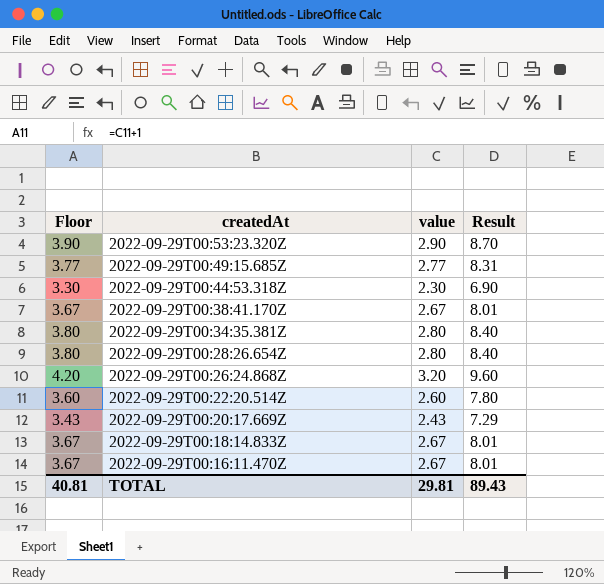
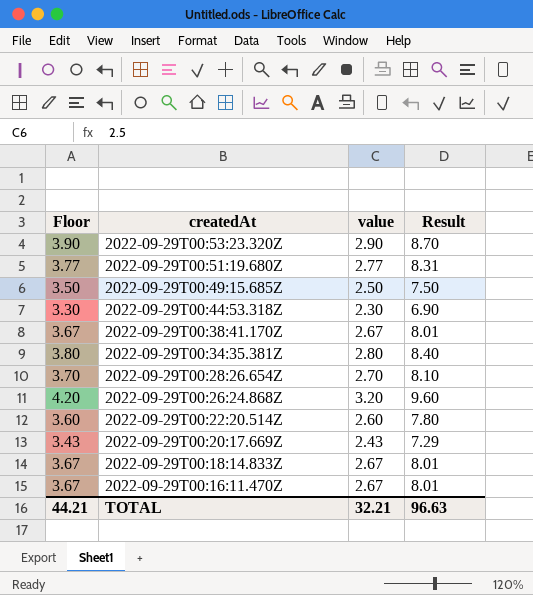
row 2022-09-29T00:51:19.680Z: none -> 3.77 | 2.77 | 8.31
2022-09-29T00:49:15.685Z | Floor: 3.77 -> 3.50
2022-09-29T00:49:15.685Z | value: 2.77 -> 2.50
2022-09-29T00:49:15.685Z | Result: 8.31 -> 7.50
2022-09-29T00:28:26.654Z | Floor: 3.80 -> 3.70
2022-09-29T00:28:26.654Z | value: 2.80 -> 2.70
2022-09-29T00:28:26.654Z | Result: 8.40 -> 8.10
TOTAL | Floor: 40.81 -> 44.21
TOTAL | value: 29.81 -> 32.21
TOTAL | Result: 89.43 -> 96.63

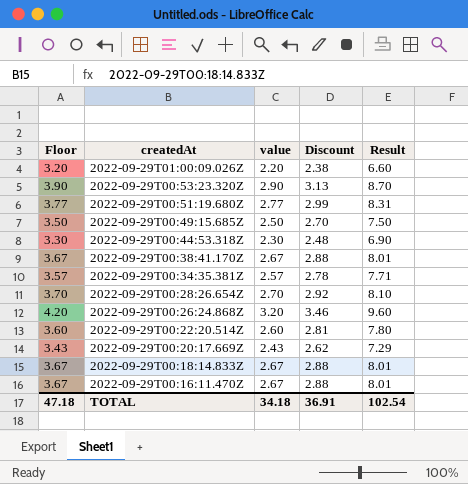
column Discount | formula: none -> [value] * 1.08
row 2022-09-29T01:00:09.026Z: none -> 3.20 | 2.20 | 2.38 | 6.60
2022-09-29T00:34:35.381Z | Floor: 3.80 -> 3.57
2022-09-29T00:34:35.381Z | value: 2.80 -> 2.57
2022-09-29T00:34:35.381Z | Result: 8.40 -> 7.71
TOTAL | Floor: 44.21 -> 47.18
TOTAL | value: 32.21 -> 34.18
TOTAL | Result: 96.63 -> 102.54

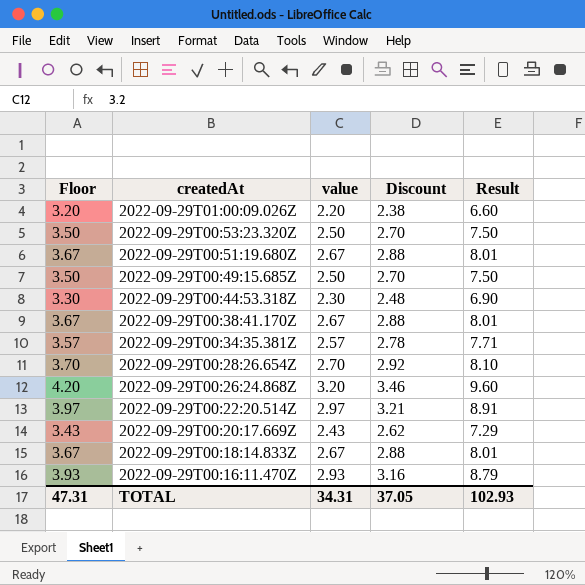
2022-09-29T00:53:23.320Z | Floor: 3.90 -> 3.50
2022-09-29T00:53:23.320Z | value: 2.90 -> 2.50
2022-09-29T00:53:23.320Z | Discount: 3.13 -> 2.70
2022-09-29T00:53:23.320Z | Result: 8.70 -> 7.50
2022-09-29T00:51:19.680Z | Floor: 3.77 -> 3.67
2022-09-29T00:51:19.680Z | value: 2.77 -> 2.67
2022-09-29T00:51:19.680Z | Discount: 2.99 -> 2.88
2022-09-29T00:51:19.680Z | Result: 8.31 -> 8.01
2022-09-29T00:22:20.514Z | Floor: 3.60 -> 3.97
2022-09-29T00:22:20.514Z | value: 2.60 -> 2.97
2022-09-29T00:22:20.514Z | Discount: 2.81 -> 3.21
2022-09-29T00:22:20.514Z | Result: 7.80 -> 8.91
2022-09-29T00:16:11.470Z | Floor: 3.67 -> 3.93
2022-09-29T00:16:11.470Z | value: 2.67 -> 2.93
2022-09-29T00:16:11.470Z | Discount: 2.88 -> 3.16
2022-09-29T00:16:11.470Z | Result: 8.01 -> 8.79
TOTAL | Floor: 47.18 -> 47.31
TOTAL | value: 34.18 -> 34.31
TOTAL | Discount: 36.91 -> 37.05
TOTAL | Result: 102.54 -> 102.93

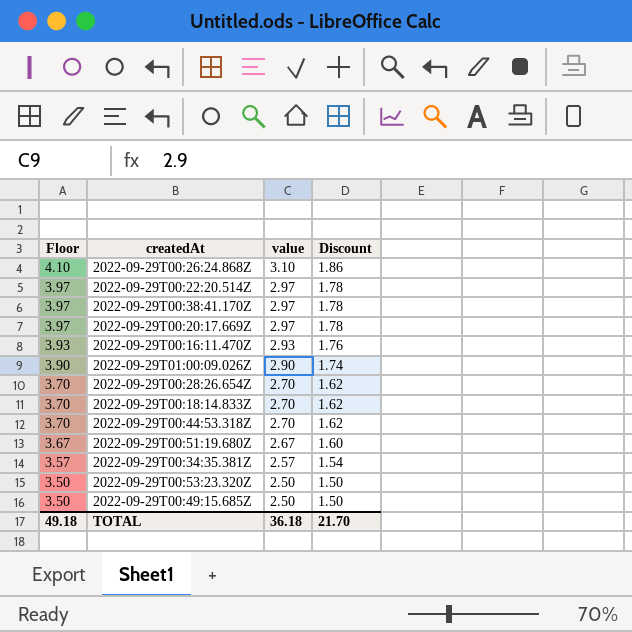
row order: createdAt descending -> Floor descending
column Result | formula: [value] * 3 -> none
column Discount | formula: [value] * 1.08 -> [value] * 0.6
2022-09-29T00:26:24.868Z | Floor: 4.20 -> 4.10
2022-09-29T00:26:24.868Z | value: 3.20 -> 3.10
2022-09-29T00:38:41.170Z | Floor: 3.67 -> 3.97
2022-09-29T00:38:41.170Z | value: 2.67 -> 2.97
2022-09-29T00:20:17.669Z | Floor: 3.43 -> 3.97
2022-09-29T00:20:17.669Z | value: 2.43 -> 2.97
2022-09-29T01:00:09.026Z | Floor: 3.20 -> 3.90
2022-09-29T01:00:09.026Z | value: 2.20 -> 2.90
2022-09-29T00:18:14.833Z | Floor: 3.67 -> 3.70
2022-09-29T00:18:14.833Z | value: 2.67 -> 2.70
2022-09-29T00:44:53.318Z | Floor: 3.30 -> 3.70
2022-09-29T00:44:53.318Z | value: 2.30 -> 2.70
TOTAL | Floor: 47.31 -> 49.18
TOTAL | value: 34.31 -> 36.18
TOTAL | Discount: 37.05 -> 21.70

